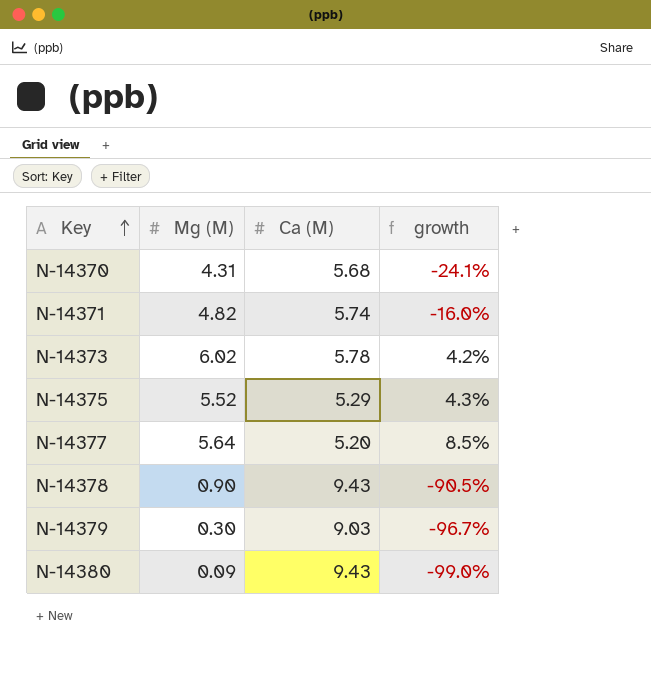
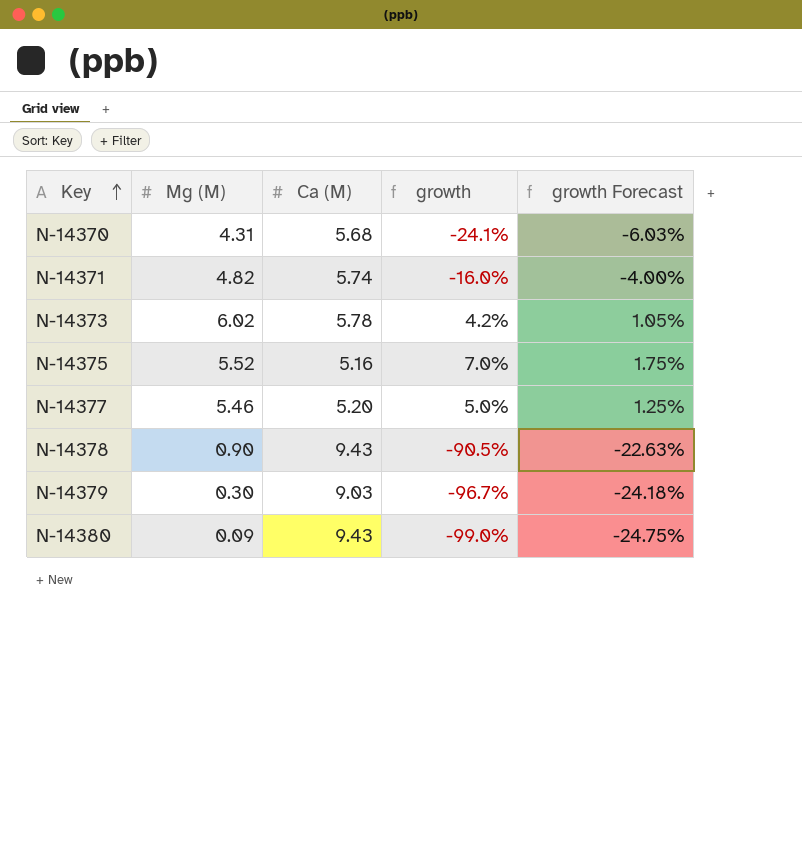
column growth Forecast | formula: none -> [growth] * 0.25
N-14375 | Ca (M): 5.29 -> 5.16
N-14375 | growth: 4.3% -> 7.0%
N-14377 | Mg (M): 5.64 -> 5.46
N-14377 | growth: 8.5% -> 5.0%

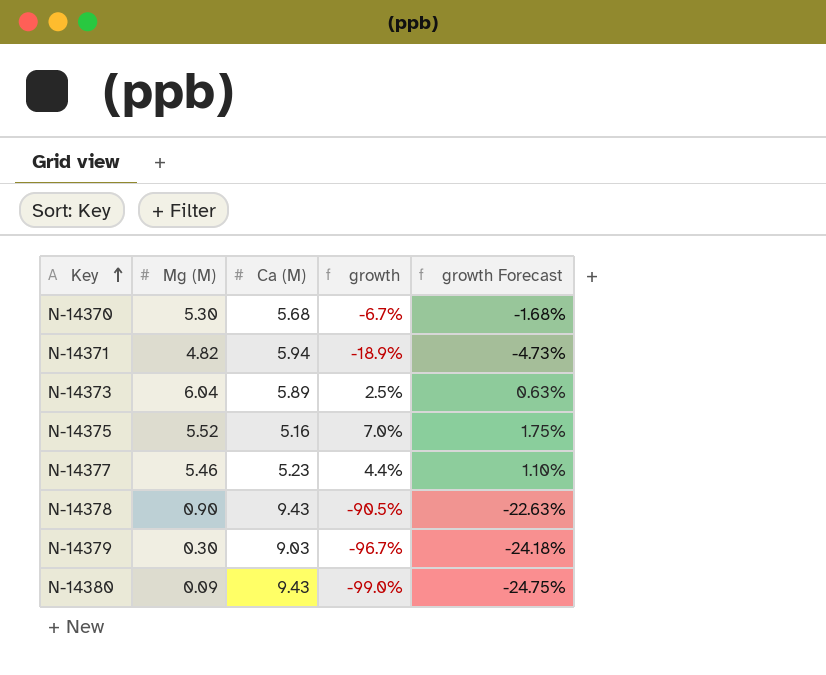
N-14370 | Mg (M): 4.31 -> 5.30
N-14370 | growth: -24.1% -> -6.7%
N-14370 | growth Forecast: -6.03% -> -1.68%
N-14371 | Ca (M): 5.74 -> 5.94
N-14371 | growth: -16.0% -> -18.9%
N-14371 | growth Forecast: -4.00% -> -4.73%
N-14373 | Mg (M): 6.02 -> 6.04
N-14373 | Ca (M): 5.78 -> 5.89
N-14373 | growth: 4.2% -> 2.5%
N-14373 | growth Forecast: 1.05% -> 0.63%
N-14377 | Ca (M): 5.20 -> 5.23
N-14377 | growth: 5.0% -> 4.4%
N-14377 | growth Forecast: 1.25% -> 1.10%

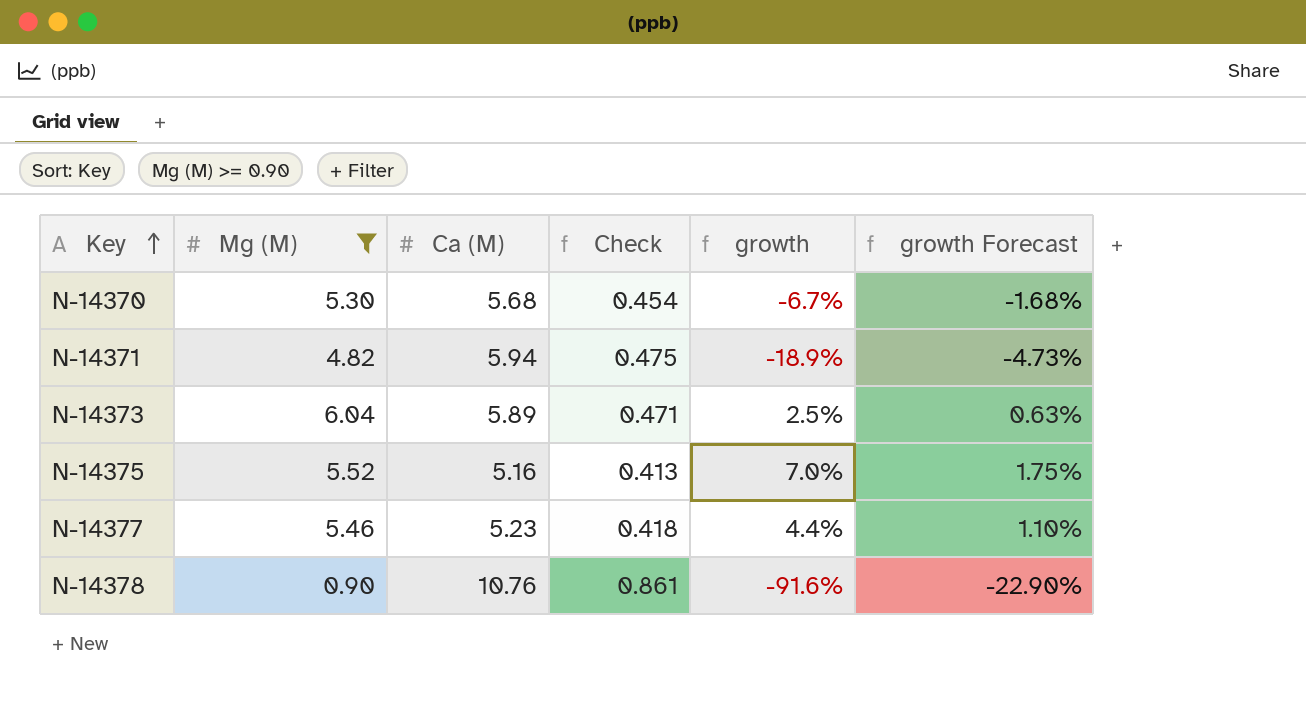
filter: none -> Mg (M) >= 0.90
column Check | formula: none -> [Ca (M)] * 0.08
N-14378 | Ca (M): 9.43 -> 10.76
N-14378 | growth: -90.5% -> -91.6%
N-14378 | growth Forecast: -22.63% -> -22.90%

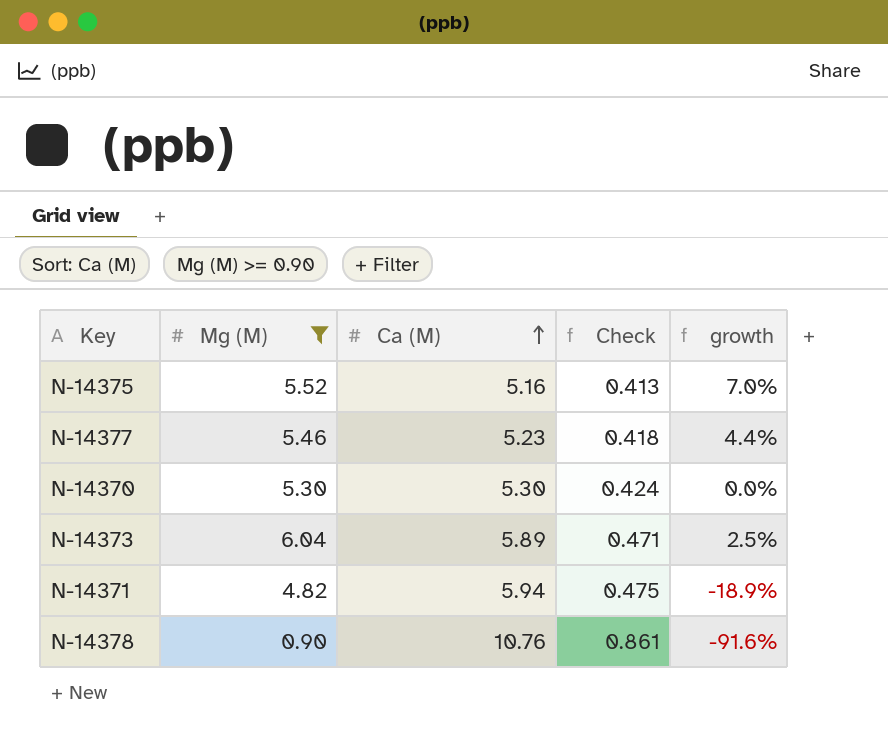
row order: Key ascending -> Ca (M) ascending
column growth Forecast | formula: [growth] * 0.25 -> none
N-14370 | Ca (M): 5.68 -> 5.30
N-14370 | Check: 0.454 -> 0.424
N-14370 | growth: -6.7% -> 0.0%

